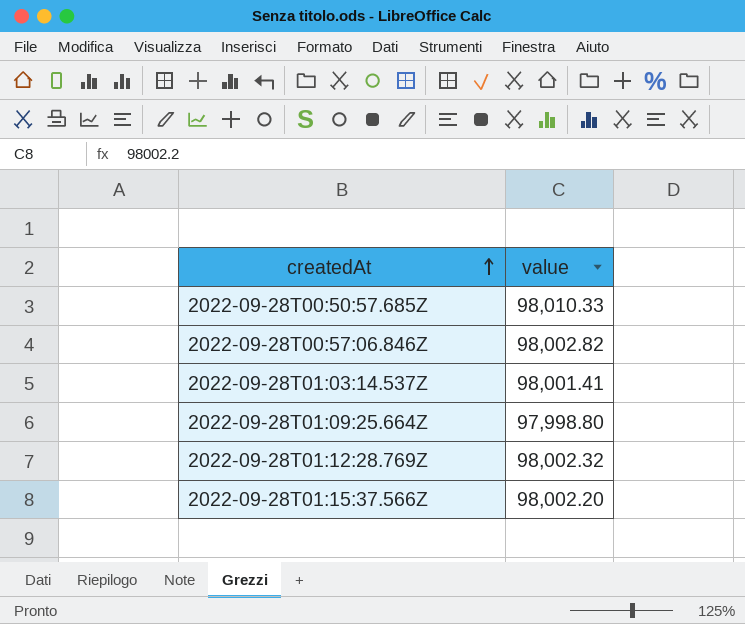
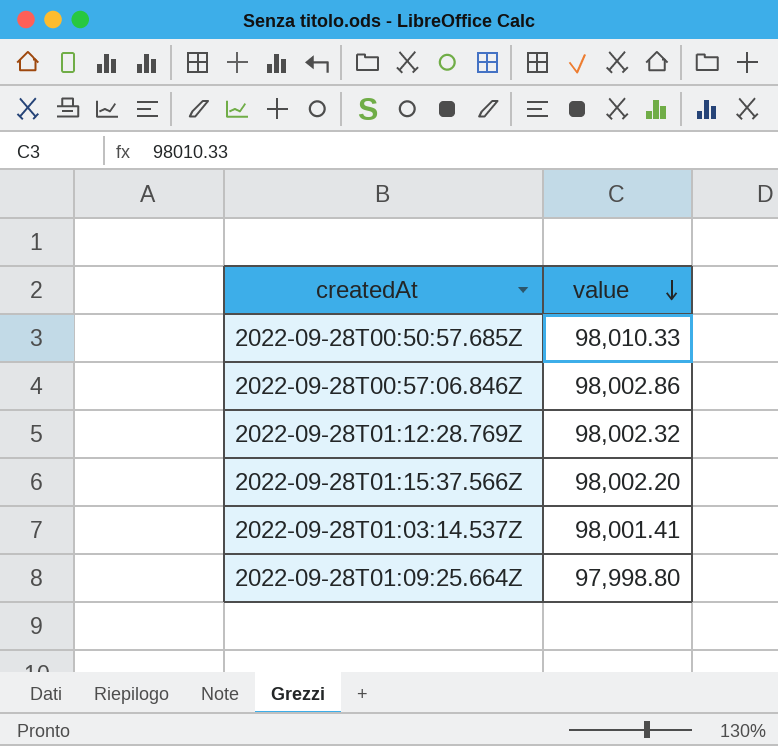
row order: createdAt ascending -> value descending
2022-09-28T00:57:06.846Z | value: 98,002.82 -> 98,002.86

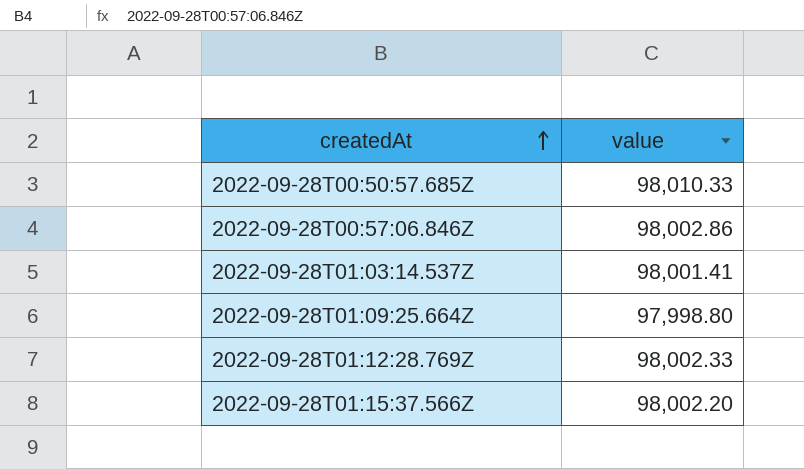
row order: value descending -> createdAt ascending
2022-09-28T01:12:28.769Z | value: 98,002.32 -> 98,002.33

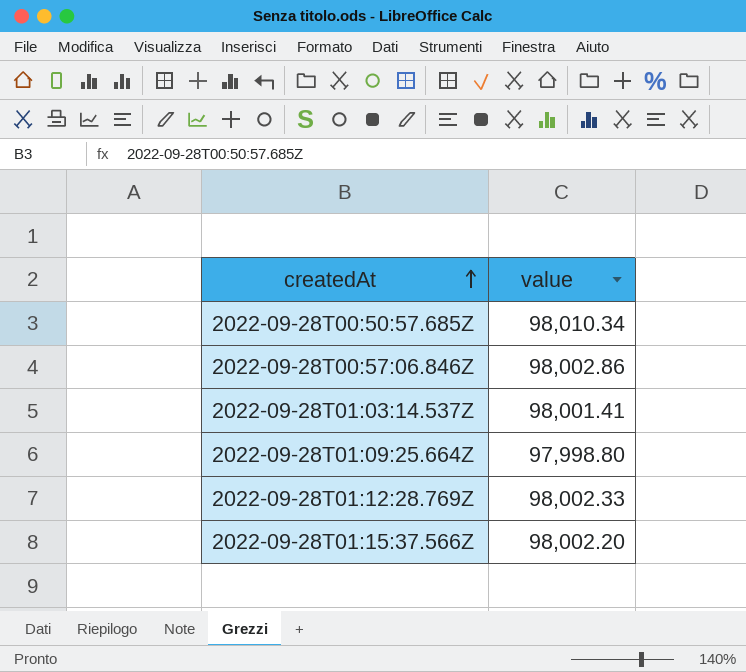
2022-09-28T00:50:57.685Z | value: 98,010.33 -> 98,010.34

